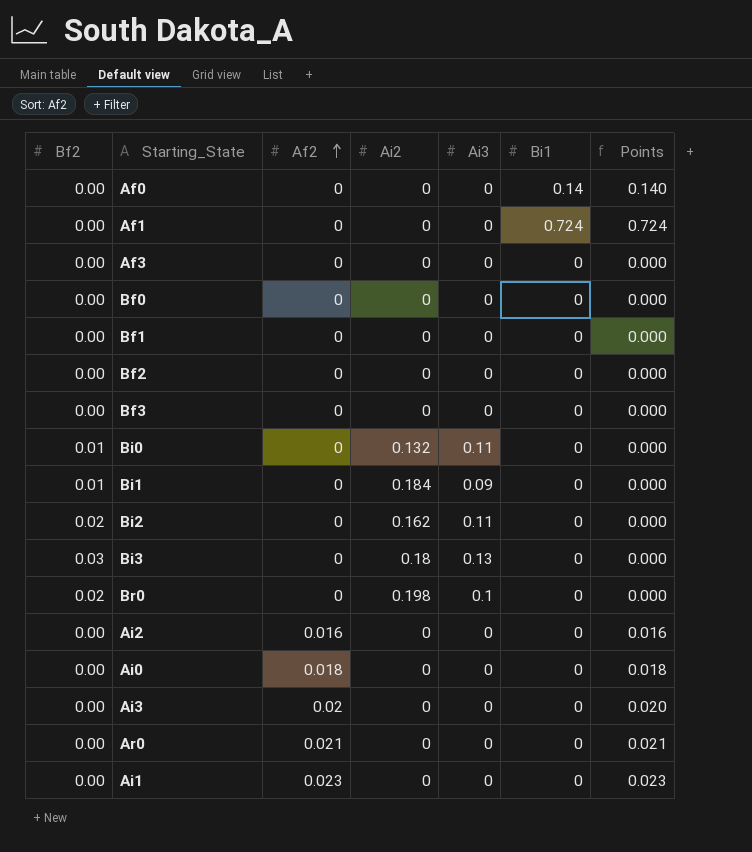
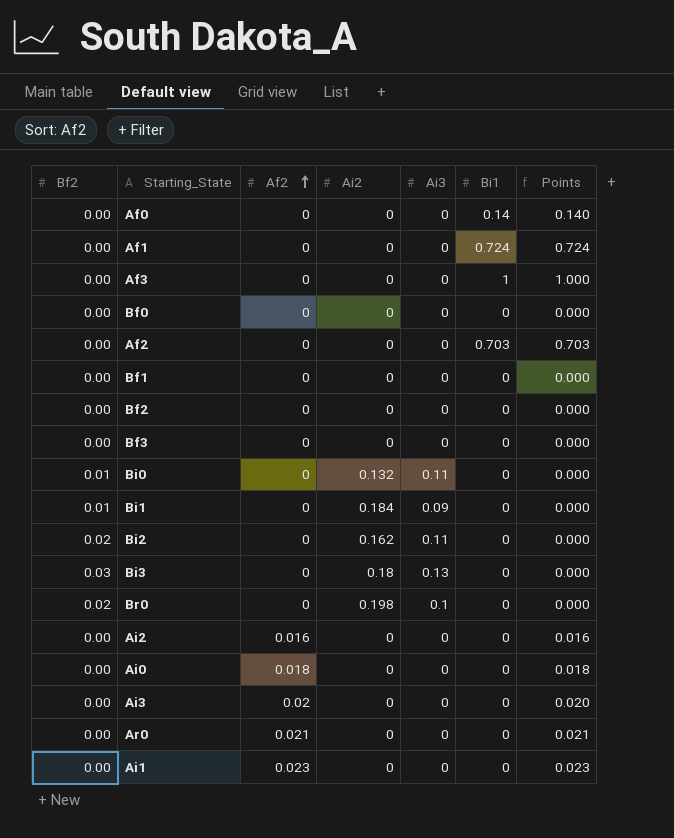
Af3 | Bi1: 0 -> 1
Af3 | Points: 0.000 -> 1.000
row Af2: none -> 0.00 | 0 | 0 | 0 | 0.703 | 0.703

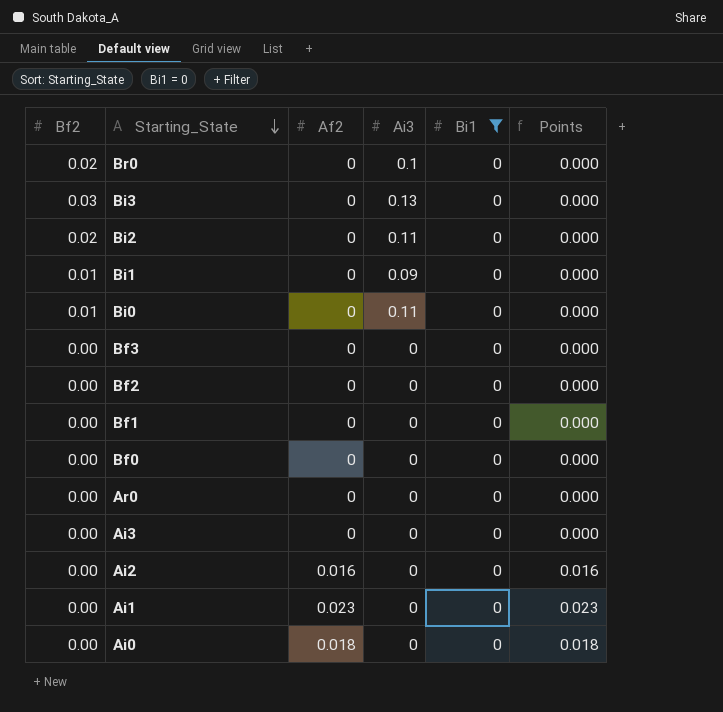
filter: none -> Bi1 = 0
row order: Af2 ascending -> Starting_State descending
column Ai2 | position: 4 -> none
Ar0 | Af2: 0.021 -> 0
Ar0 | Points: 0.021 -> 0.000
Ai3 | Af2: 0.02 -> 0
Ai3 | Points: 0.020 -> 0.000

